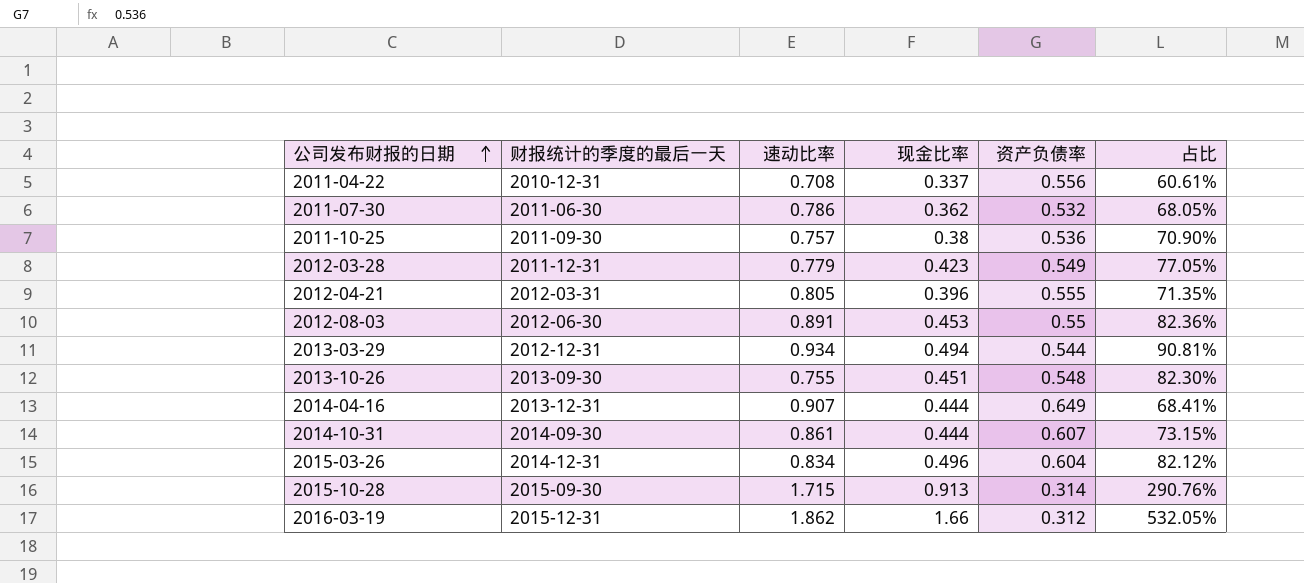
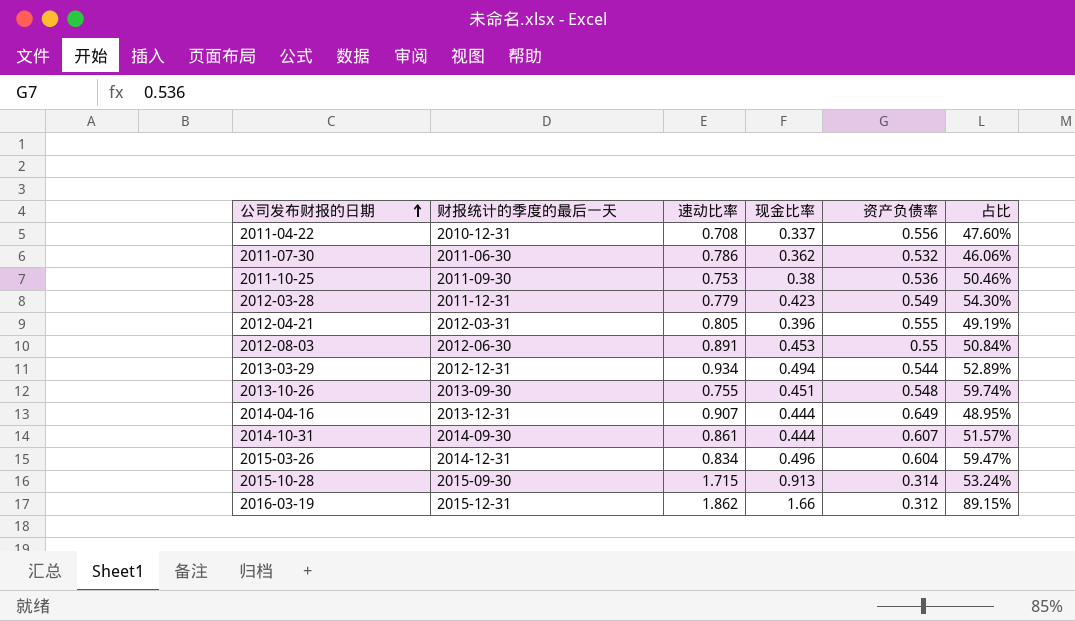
column 占比 | formula: [现金比率] / [资产负债率] -> [现金比率] / [速动比率]
2011-10-25 | 速动比率: 0.757 -> 0.753

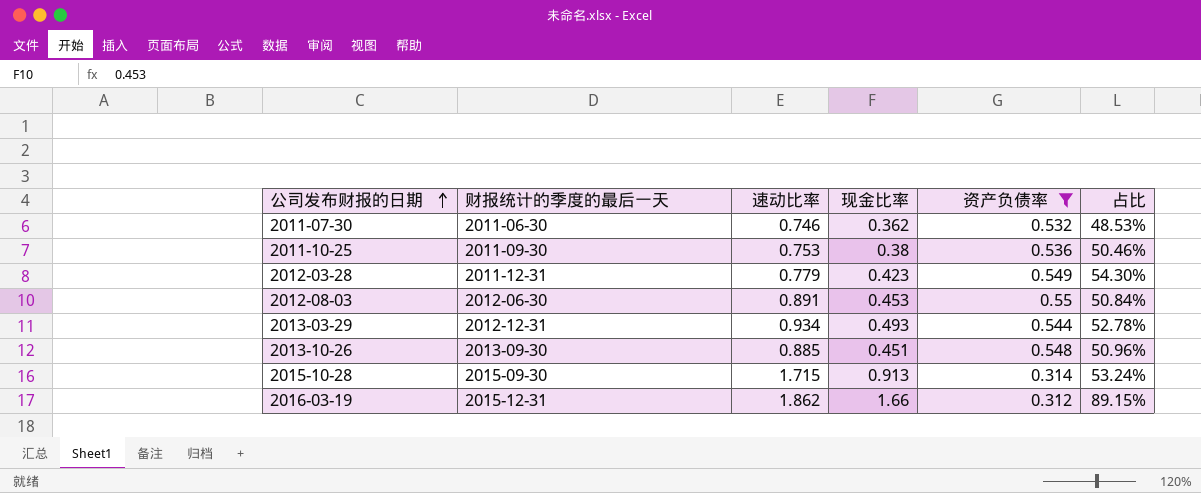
filter: none -> 资产负债率 <= 0.55
2011-07-30 | 速动比率: 0.786 -> 0.746
2011-07-30 | 占比: 46.06% -> 48.53%
2013-03-29 | 现金比率: 0.494 -> 0.493
2013-03-29 | 占比: 52.89% -> 52.78%
2013-10-26 | 速动比率: 0.755 -> 0.885
2013-10-26 | 占比: 59.74% -> 50.96%

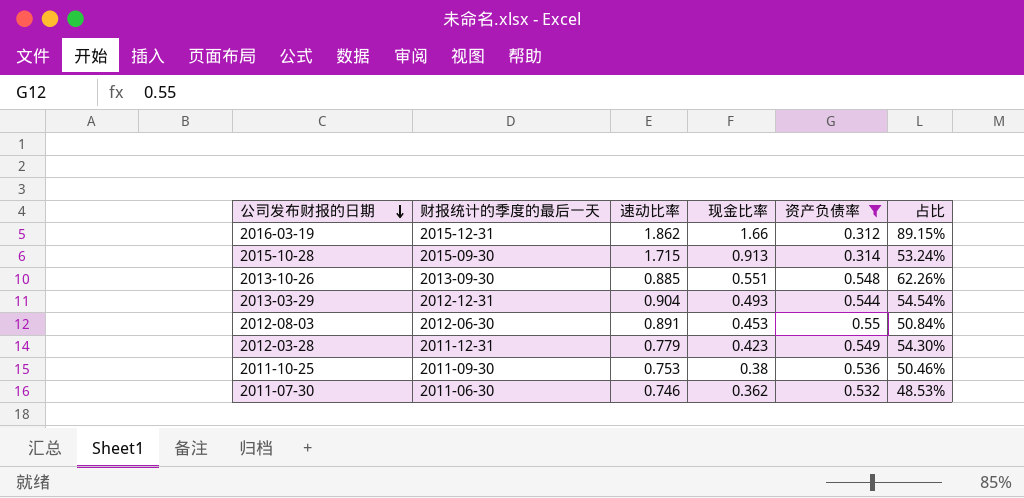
row order: 公司发布财报的日期 ascending -> 公司发布财报的日期 descending
2013-10-26 | 现金比率: 0.451 -> 0.551
2013-10-26 | 占比: 50.96% -> 62.26%
2013-03-29 | 速动比率: 0.934 -> 0.904
2013-03-29 | 占比: 52.78% -> 54.54%

